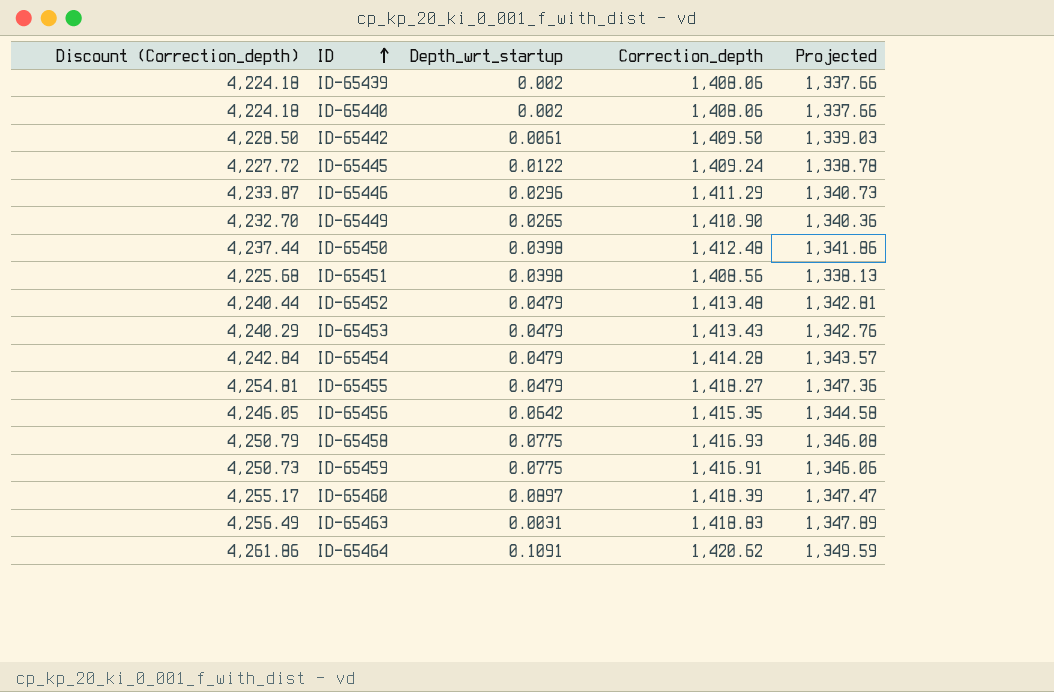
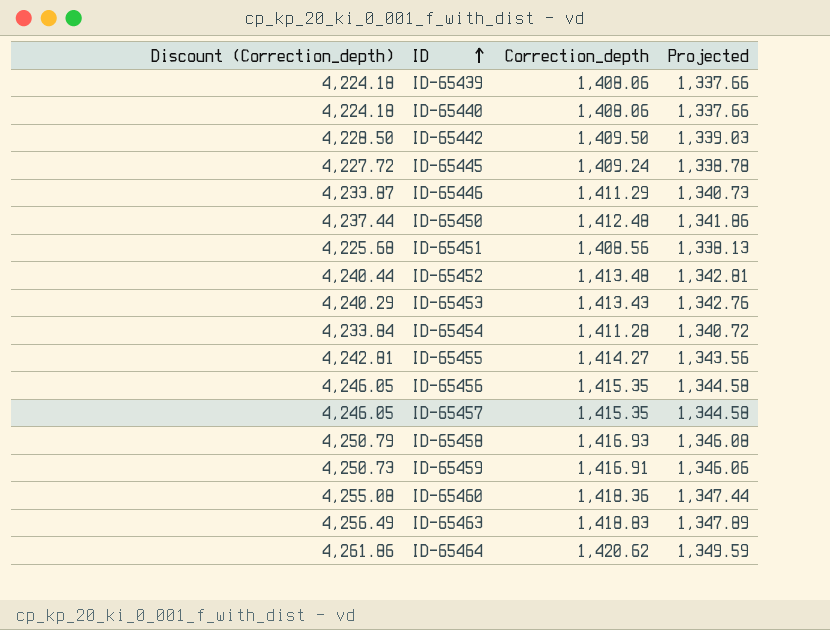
column Depth_wrt_startup | position: 3 -> none
row ID-65449: 4,232.70 | 0.0265 | 1,410.90 | 1,340.36 -> none
ID-65454 | Discount (Correction_depth): 4,242.84 -> 4,233.84
ID-65454 | Correction_depth: 1,414.28 -> 1,411.28
ID-65454 | Projected: 1,343.57 -> 1,340.72
ID-65455 | Discount (Correction_depth): 4,254.81 -> 4,242.81
ID-65455 | Correction_depth: 1,418.27 -> 1,414.27
ID-65455 | Projected: 1,347.36 -> 1,343.56
row ID-65457: none -> 4,246.05 | 1,415.35 | 1,344.58
ID-65460 | Discount (Correction_depth): 4,255.17 -> 4,255.08
ID-65460 | Correction_depth: 1,418.39 -> 1,418.36
ID-65460 | Projected: 1,347.47 -> 1,347.44

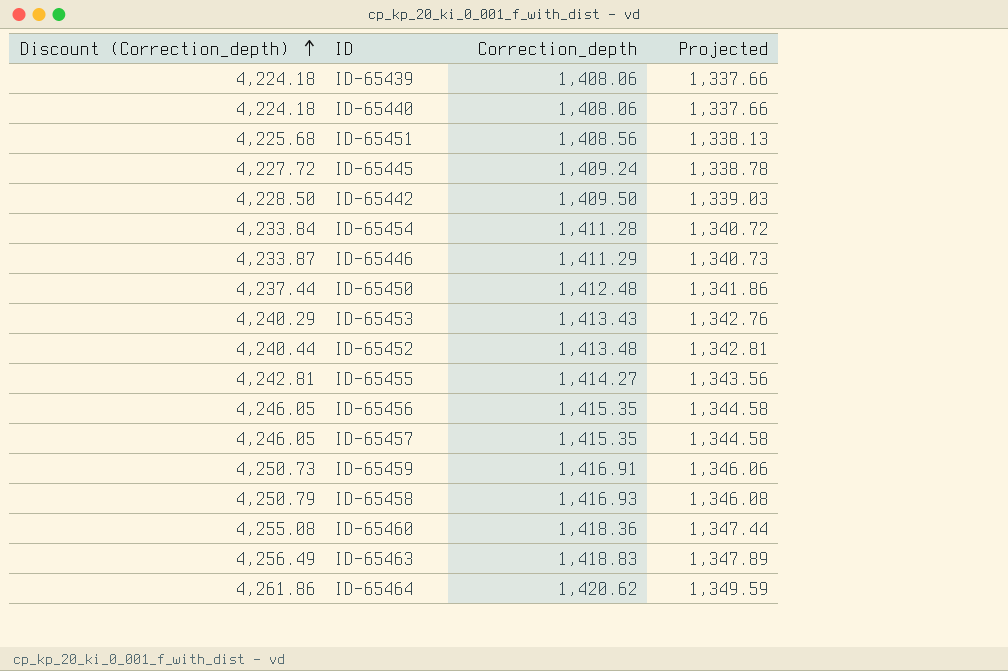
row order: ID ascending -> Discount (Correction_depth) ascending

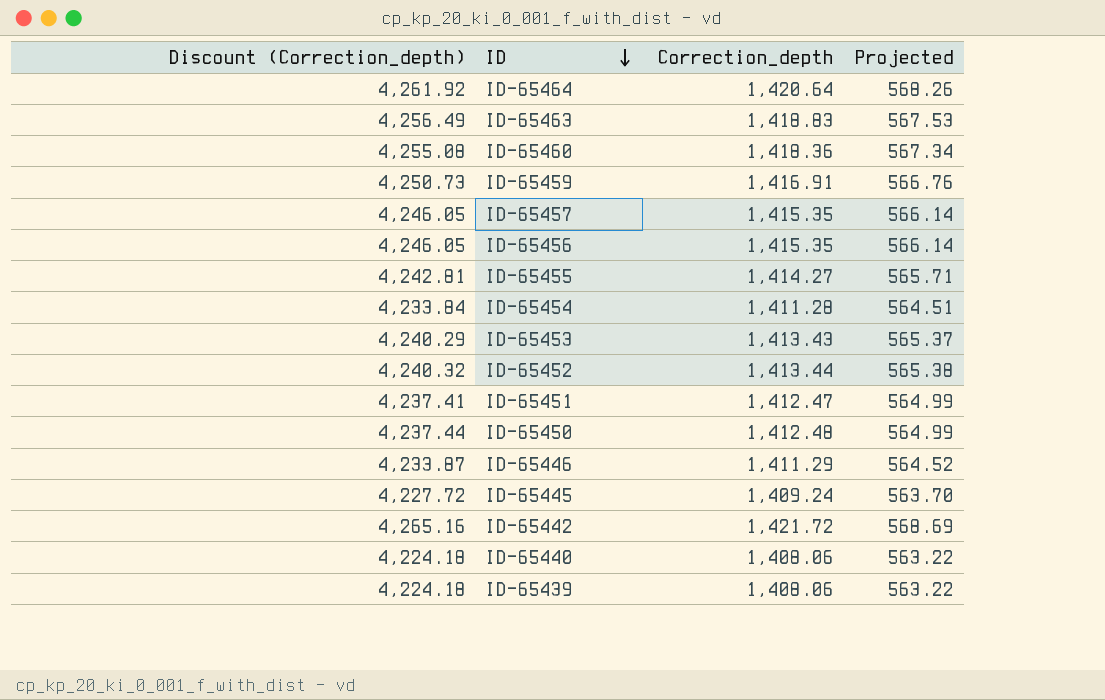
row order: Discount (Correction_depth) ascending -> ID descending
column Projected | formula: [Correction_depth] * 0.95 -> [Correction_depth] * 0.4
row ID-65458: 4,250.79 | 1,416.93 | 1,346.08 -> none
ID-65464 | Discount (Correction_depth): 4,261.86 -> 4,261.92
ID-65464 | Correction_depth: 1,420.62 -> 1,420.64
ID-65452 | Discount (Correction_depth): 4,240.44 -> 4,240.32
ID-65452 | Correction_depth: 1,413.48 -> 1,413.44
ID-65451 | Discount (Correction_depth): 4,225.68 -> 4,237.41
ID-65451 | Correction_depth: 1,408.56 -> 1,412.47
ID-65442 | Discount (Correction_depth): 4,228.50 -> 4,265.16
ID-65442 | Correction_depth: 1,409.50 -> 1,421.72

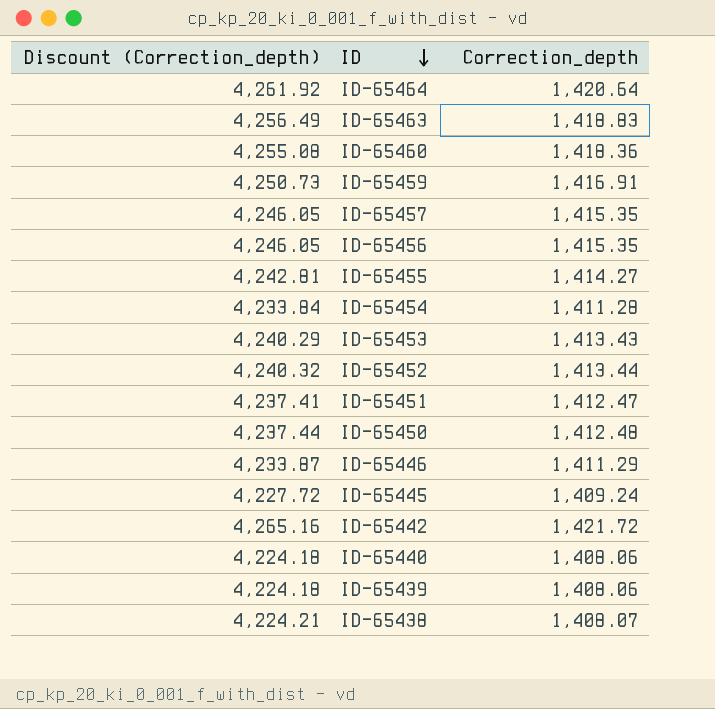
column Projected | formula: [Correction_depth] * 0.4 -> none
row ID-65438: none -> 4,224.21 | 1,408.07

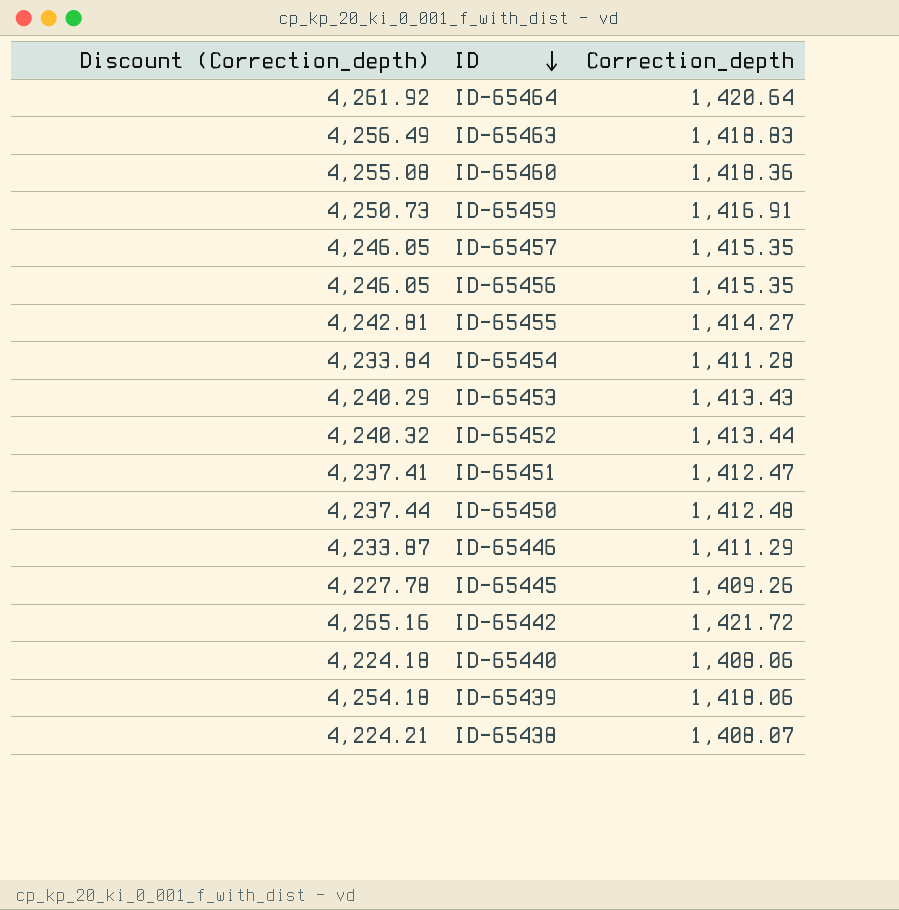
ID-65445 | Discount (Correction_depth): 4,227.72 -> 4,227.78
ID-65445 | Correction_depth: 1,409.24 -> 1,409.26
ID-65439 | Discount (Correction_depth): 4,224.18 -> 4,254.18
ID-65439 | Correction_depth: 1,408.06 -> 1,418.06

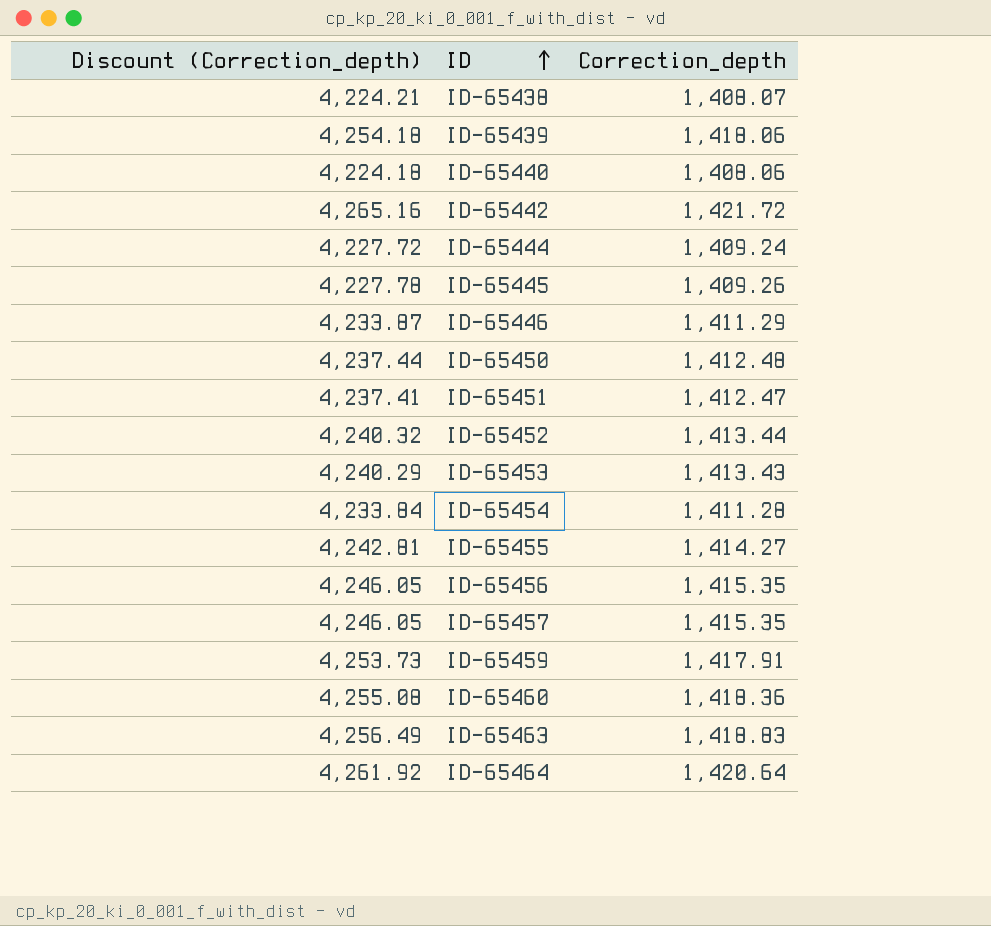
row order: ID descending -> ID ascending
row ID-65444: none -> 4,227.72 | 1,409.24
ID-65459 | Discount (Correction_depth): 4,250.73 -> 4,253.73
ID-65459 | Correction_depth: 1,416.91 -> 1,417.91

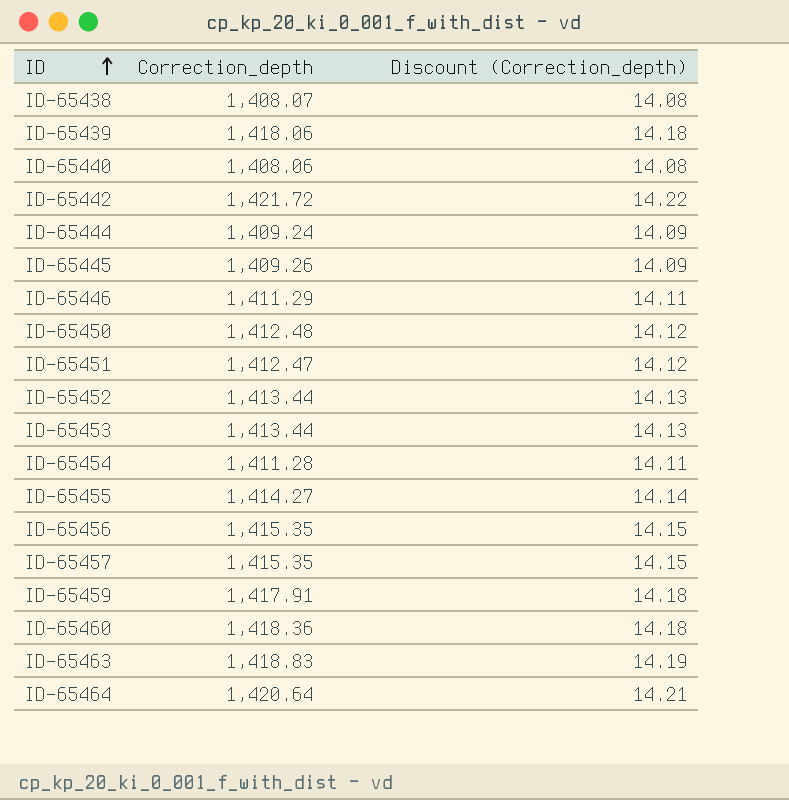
column Discount (Correction_depth) | formula: [Correction_depth] * 3 -> [Correction_depth] * 0.01
column Discount (Correction_depth) | position: 1 -> 3
ID-65453 | Correction_depth: 1,413.43 -> 1,413.44

